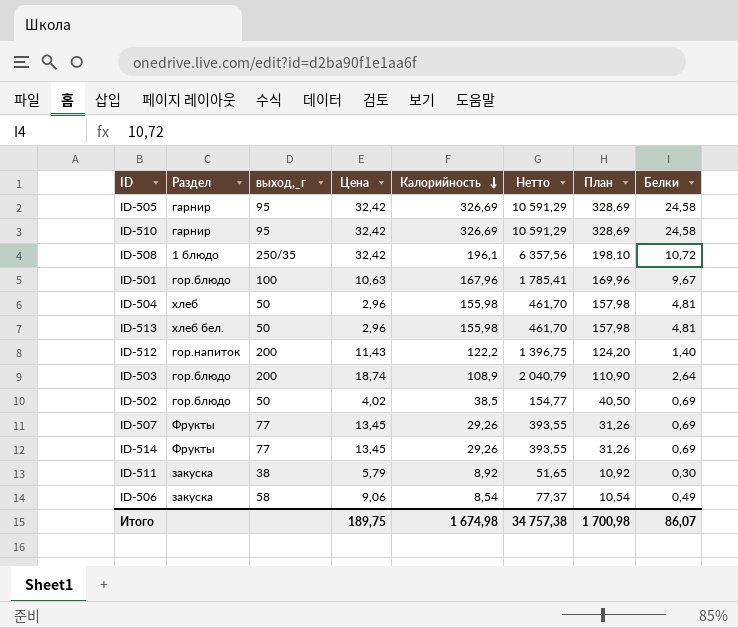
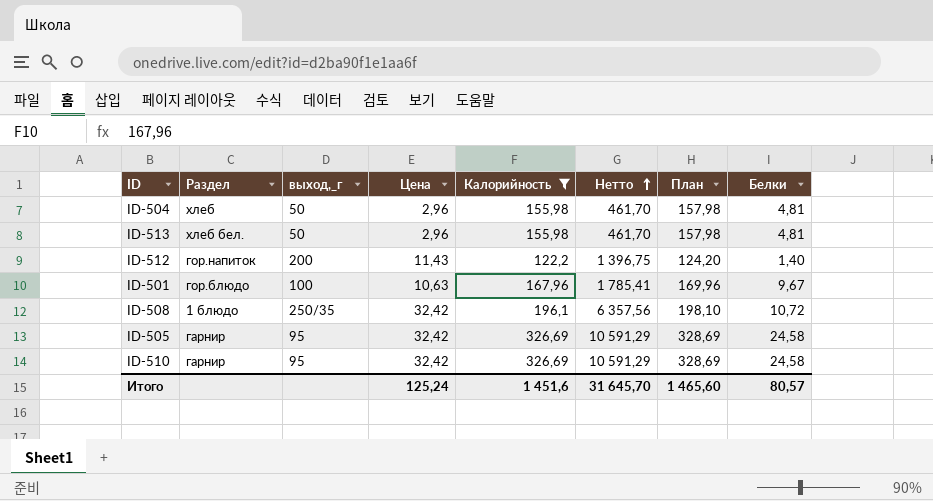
filter: none -> Калорийность >= 122,2
row order: Калорийность descending -> Нетто ascending
Итого | Цена: 189,75 -> 125,24
Итого | Калорийность: 1 674,98 -> 1 451,6
Итого | Нетто: 34 757,38 -> 31 645,70
Итого | План: 1 700,98 -> 1 465,60
Итого | Белки: 86,07 -> 80,57

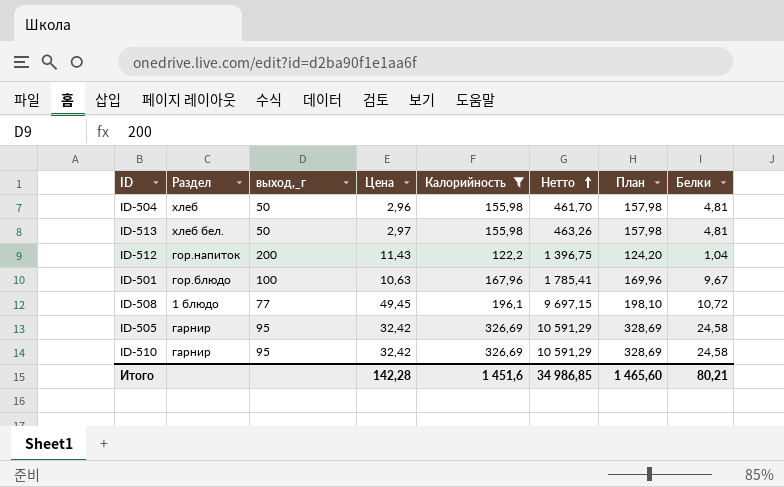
ID-513 | Цена: 2,96 -> 2,97
ID-513 | Нетто: 461,70 -> 463,26
ID-512 | Белки: 1,40 -> 1,04
ID-508 | выход,_г: 250/35 -> 77
ID-508 | Цена: 32,42 -> 49,45
ID-508 | Нетто: 6 357,56 -> 9 697,15
Итого | Цена: 125,24 -> 142,28
Итого | Нетто: 31 645,70 -> 34 986,85
Итого | Белки: 80,57 -> 80,21

